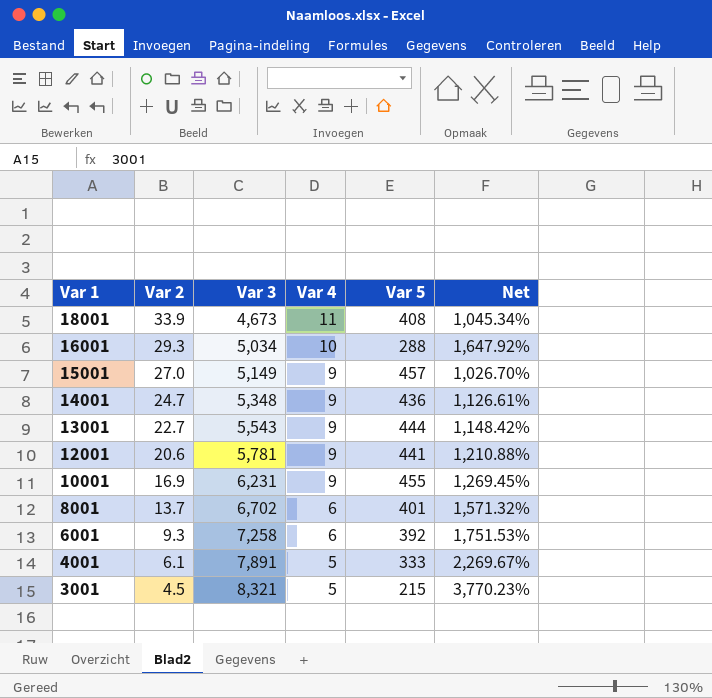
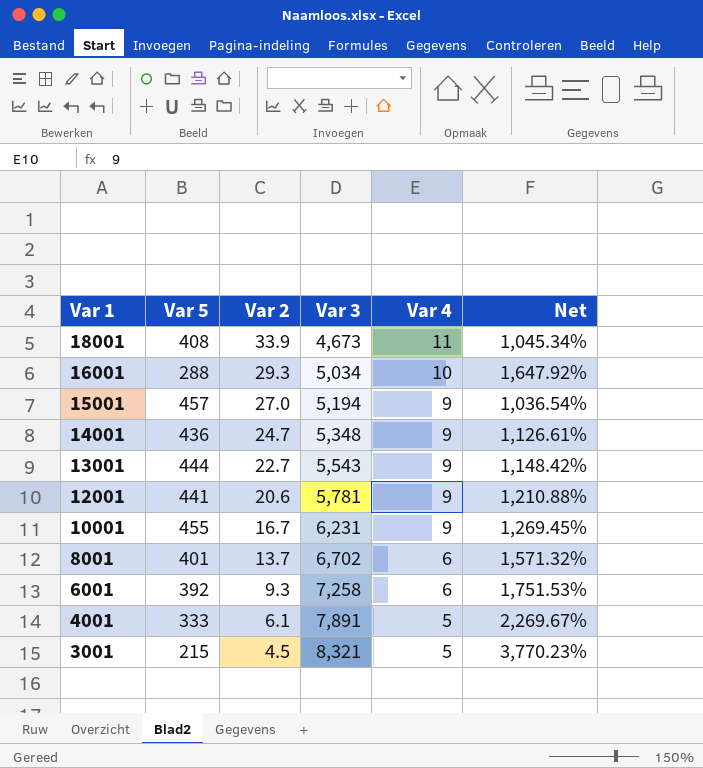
column Var 5 | position: 5 -> 2
15001 | Var 3: 5,149 -> 5,194
15001 | Net: 1,026.70% -> 1,036.54%
10001 | Var 2: 16.9 -> 16.7

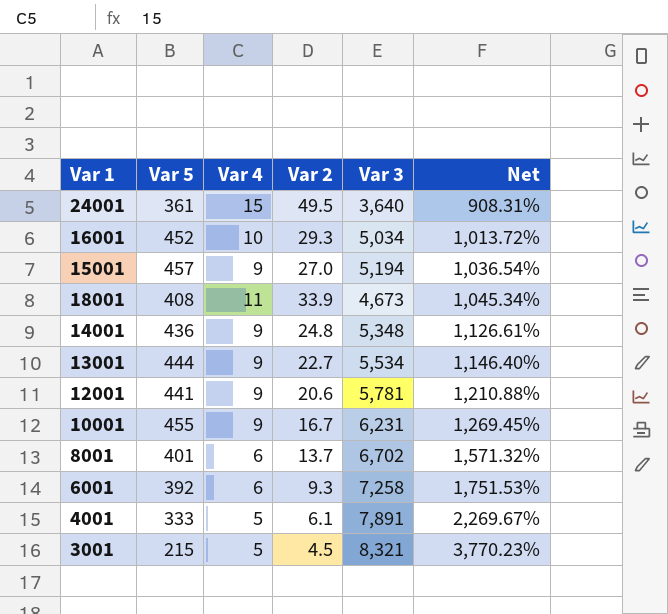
row order: Var 1 descending -> Net ascending
column Var 4 | position: 5 -> 3
row 24001: none -> 361 | 15 | 49.5 | 3,640 | 908.31%
16001 | Var 5: 288 -> 452
16001 | Net: 1,647.92% -> 1,013.72%
14001 | Var 2: 24.7 -> 24.8
13001 | Var 3: 5,543 -> 5,534
13001 | Net: 1,148.42% -> 1,146.40%

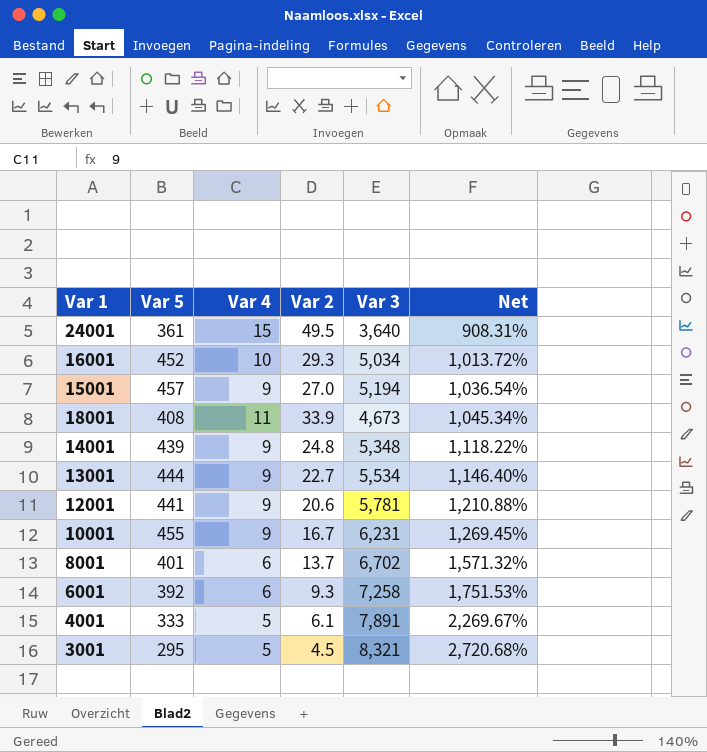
14001 | Var 5: 436 -> 439
14001 | Net: 1,126.61% -> 1,118.22%
3001 | Var 5: 215 -> 295
3001 | Net: 3,770.23% -> 2,720.68%

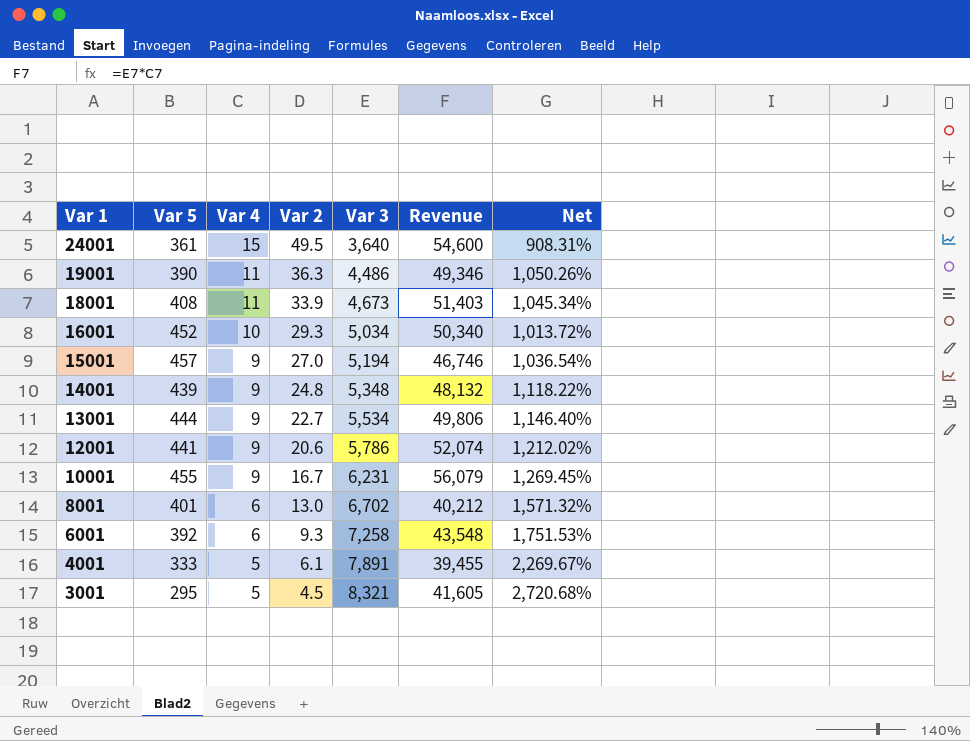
row order: Net ascending -> Var 1 descending
column Revenue | formula: none -> [Var 4] * [Var 3]
row 19001: none -> 390 | 11 | 36.3 | 4,486 | 49,346 | 1,050.26%
12001 | Var 3: 5,781 -> 5,786
12001 | Net: 1,210.88% -> 1,212.02%
8001 | Var 2: 13.7 -> 13.0

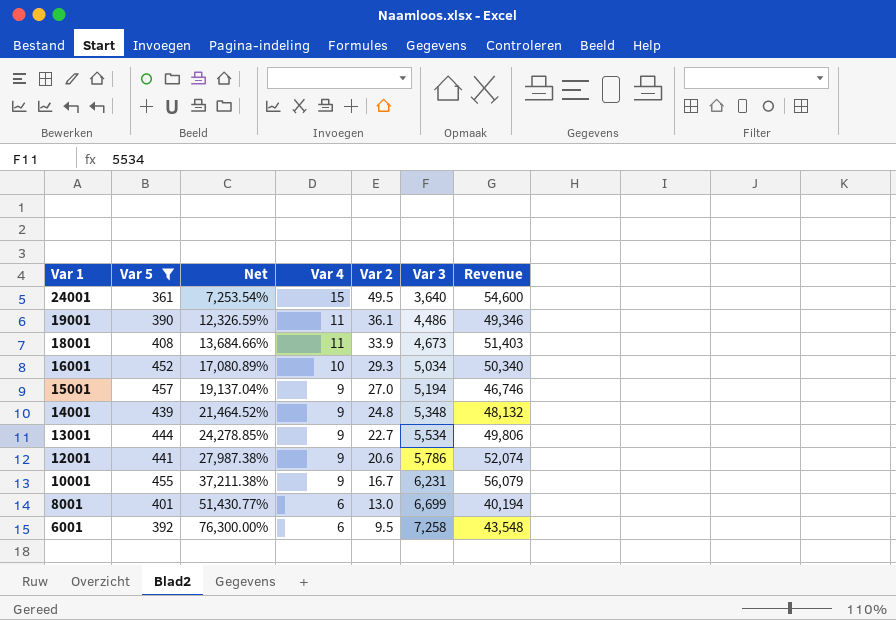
filter: none -> Var 5 >= 361
column Net | formula: ([Var 3] - [Var 5]) / [Var 5] -> ([Var 3] - [Var 2]) / [Var 2]
column Net | position: 7 -> 3
19001 | Var 2: 36.3 -> 36.1
8001 | Var 3: 6,702 -> 6,699
8001 | Revenue: 40,212 -> 40,194
6001 | Var 2: 9.3 -> 9.5

